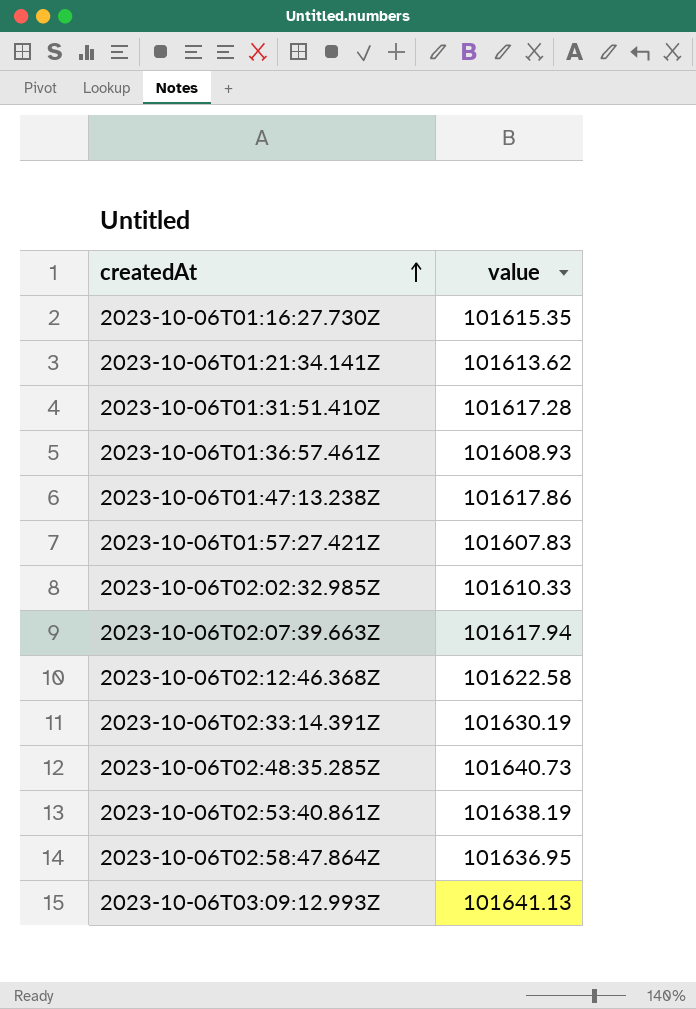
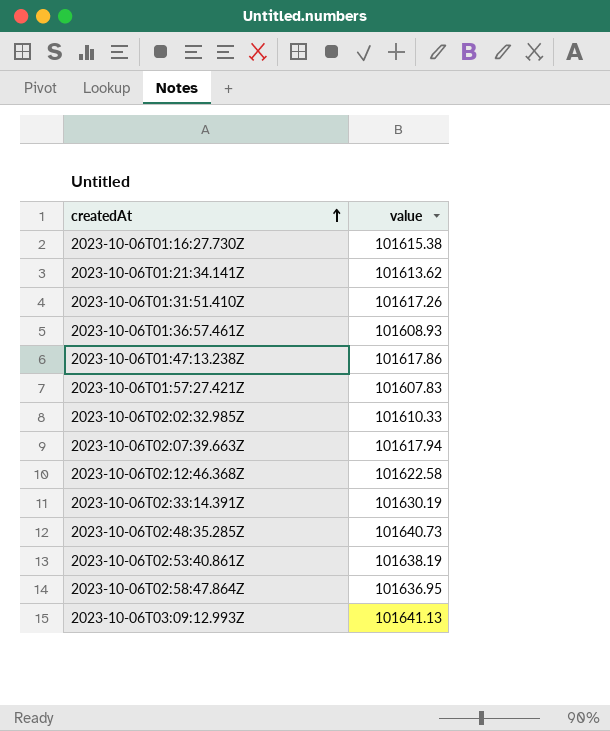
2023-10-06T01:16:27.730Z | value: 101615.35 -> 101615.38
2023-10-06T01:31:51.410Z | value: 101617.28 -> 101617.26

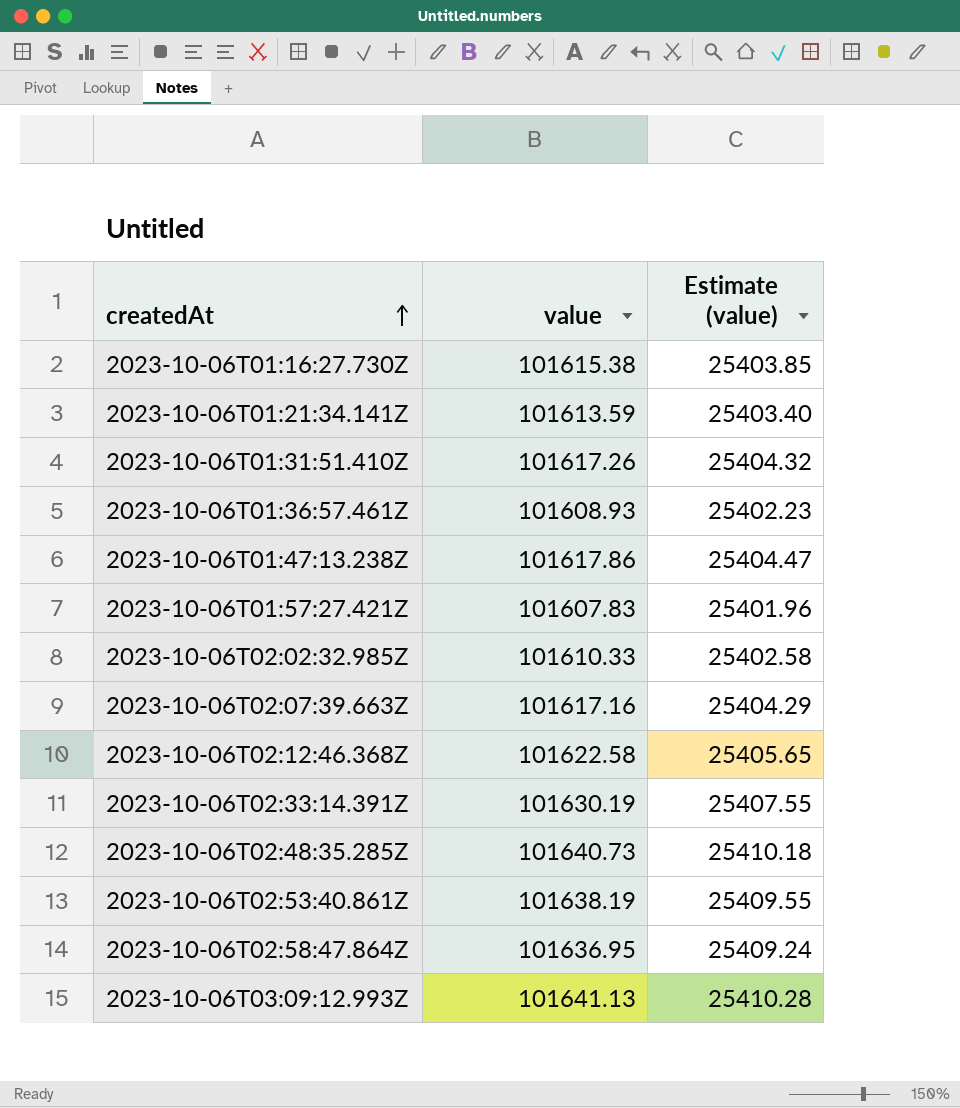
column Estimate (value) | formula: none -> [value] * 0.25
2023-10-06T01:21:34.141Z | value: 101613.62 -> 101613.59
2023-10-06T02:07:39.663Z | value: 101617.94 -> 101617.16

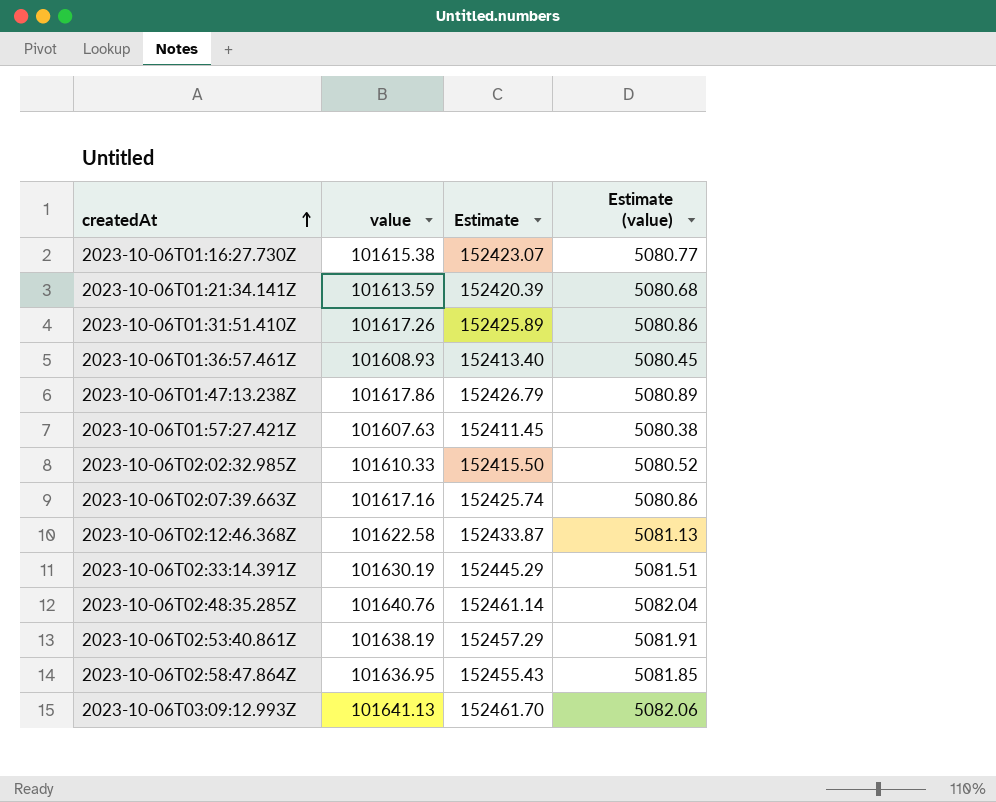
column Estimate | formula: none -> [value] * 1.5
column Estimate (value) | formula: [value] * 0.25 -> [value] * 0.05
2023-10-06T01:57:27.421Z | value: 101607.83 -> 101607.63
2023-10-06T02:48:35.285Z | value: 101640.73 -> 101640.76

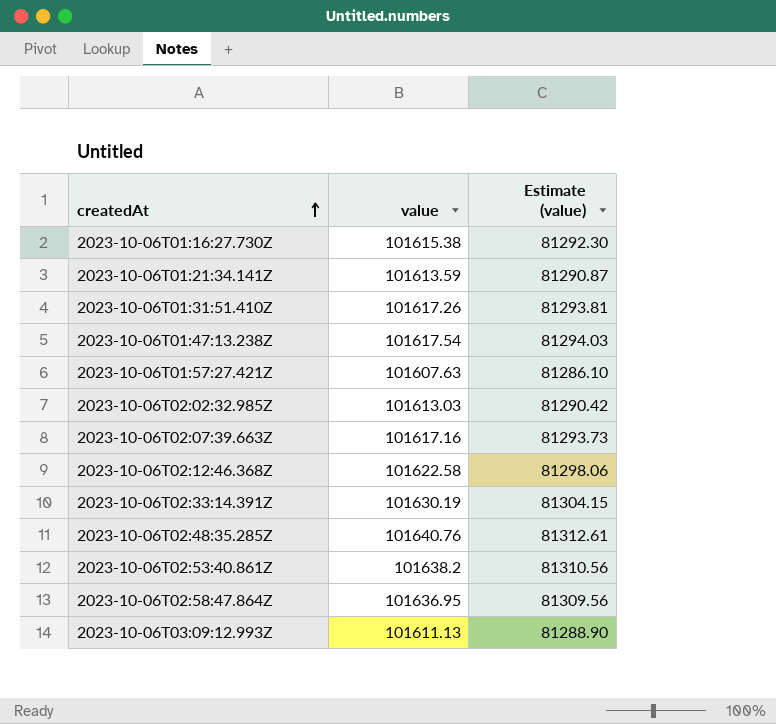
column Estimate | formula: [value] * 1.5 -> none
column Estimate (value) | formula: [value] * 0.05 -> [value] * 0.8
row 2023-10-06T01:36:57.461Z: 101608.93 | 152413.40 | 5080.45 -> none
2023-10-06T01:47:13.238Z | value: 101617.86 -> 101617.54
2023-10-06T02:02:32.985Z | value: 101610.33 -> 101613.03
2023-10-06T02:53:40.861Z | value: 101638.19 -> 101638.2
2023-10-06T03:09:12.993Z | value: 101641.13 -> 101611.13

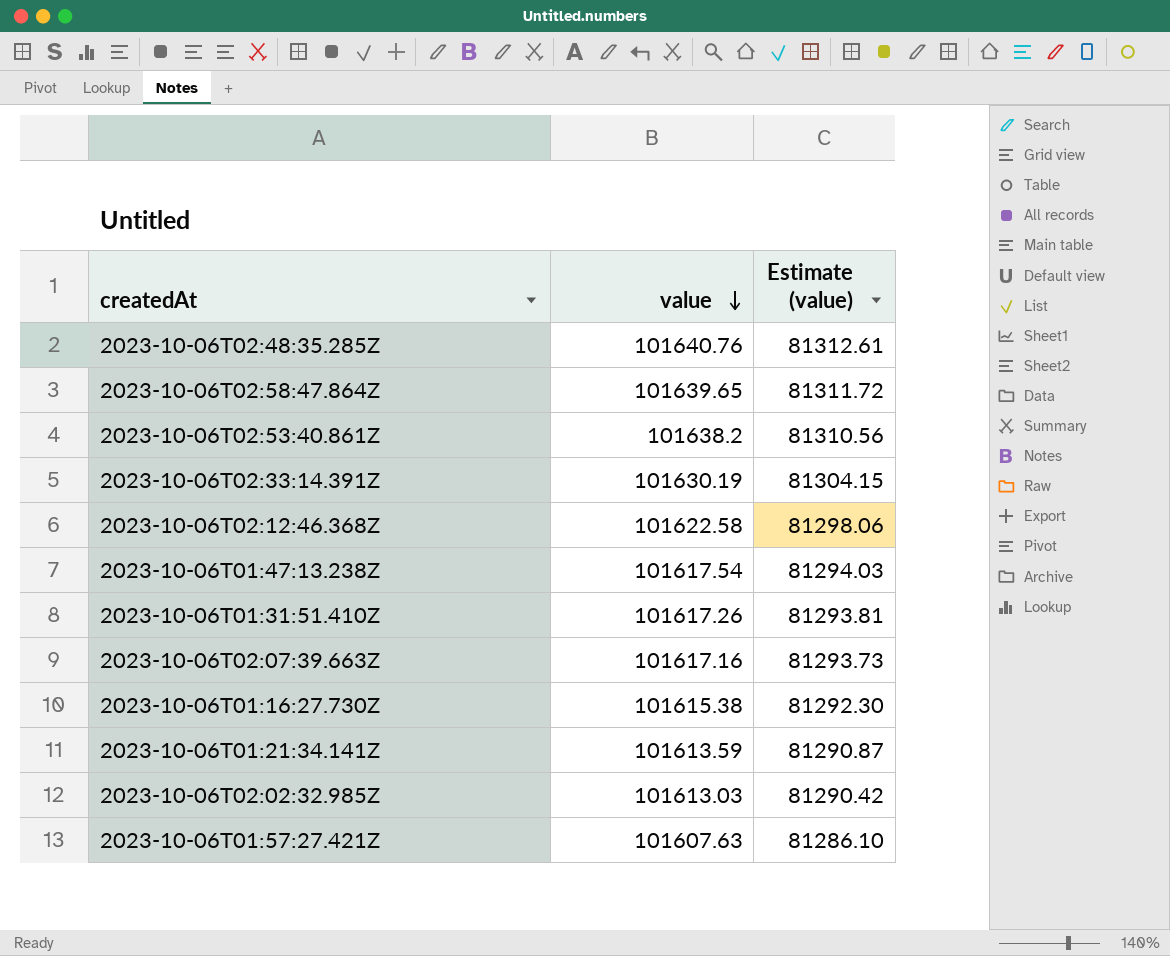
row order: createdAt ascending -> value descending
row 2023-10-06T03:09:12.993Z: 101611.13 | 81288.90 -> none
2023-10-06T02:58:47.864Z | value: 101636.95 -> 101639.65
2023-10-06T02:58:47.864Z | Estimate (value): 81309.56 -> 81311.72

